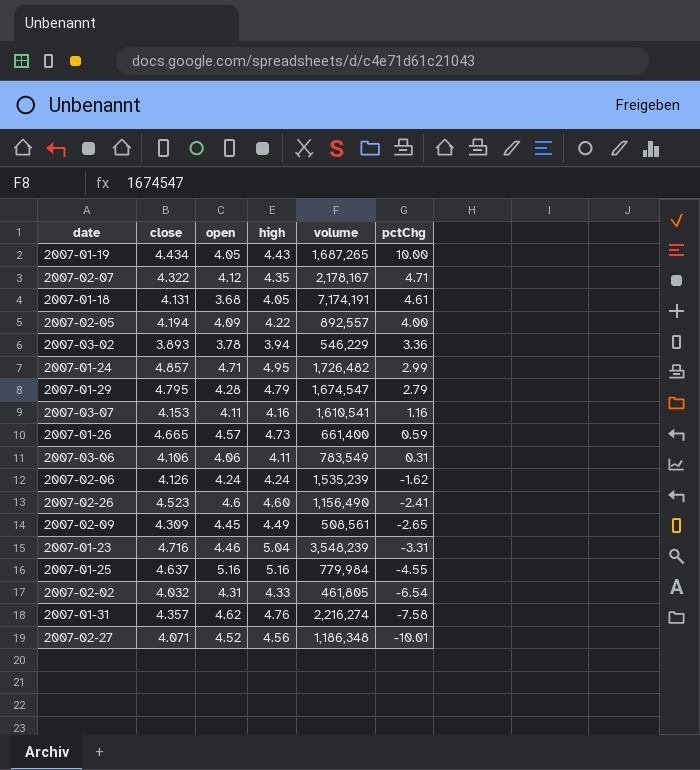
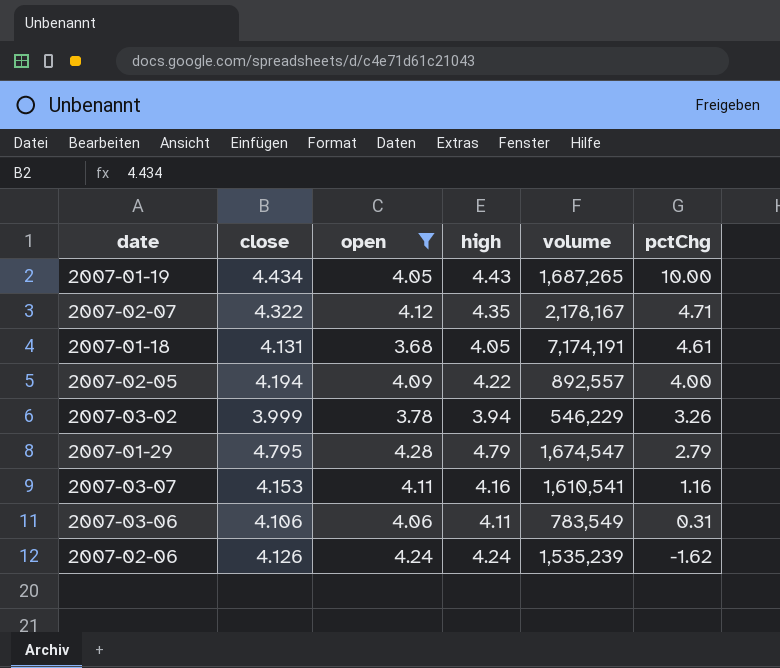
filter: none -> open <= 4.28
2007-03-02 | close: 3.893 -> 3.999
2007-03-02 | pctChg: 3.36 -> 3.26

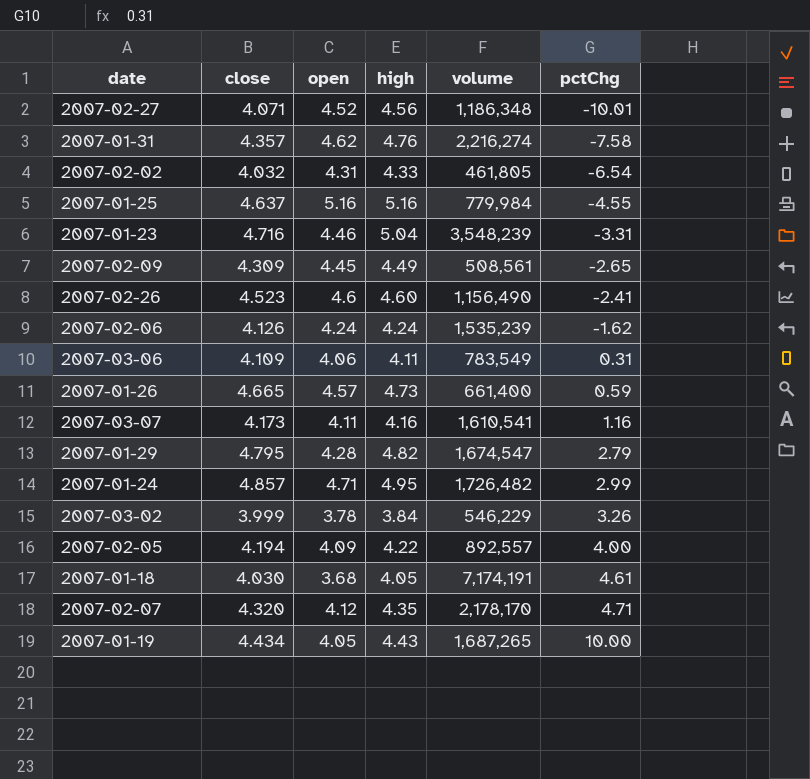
filter: open <= 4.28 -> none
row order: pctChg descending -> pctChg ascending
2007-03-06 | close: 4.106 -> 4.109
2007-03-07 | close: 4.153 -> 4.173
2007-01-29 | high: 4.79 -> 4.82
2007-03-02 | high: 3.94 -> 3.84
2007-01-18 | close: 4.131 -> 4.030
2007-02-07 | close: 4.322 -> 4.320
2007-02-07 | volume: 2,178,167 -> 2,178,170

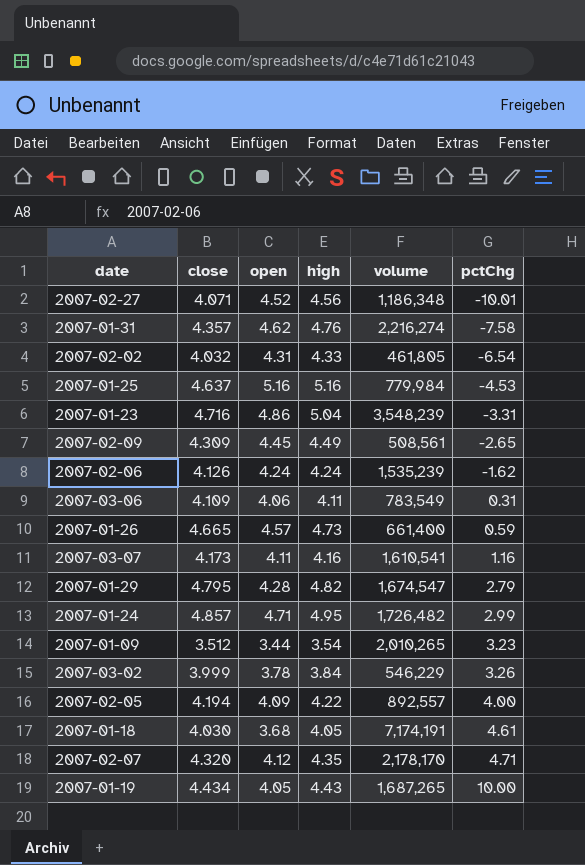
row 2007-02-26: 4.523 | 4.6 | 4.60 | 1,156,490 | -2.41 -> none
2007-01-25 | pctChg: -4.55 -> -4.53
2007-01-23 | open: 4.46 -> 4.86
row 2007-01-09: none -> 3.512 | 3.44 | 3.54 | 2,010,265 | 3.23

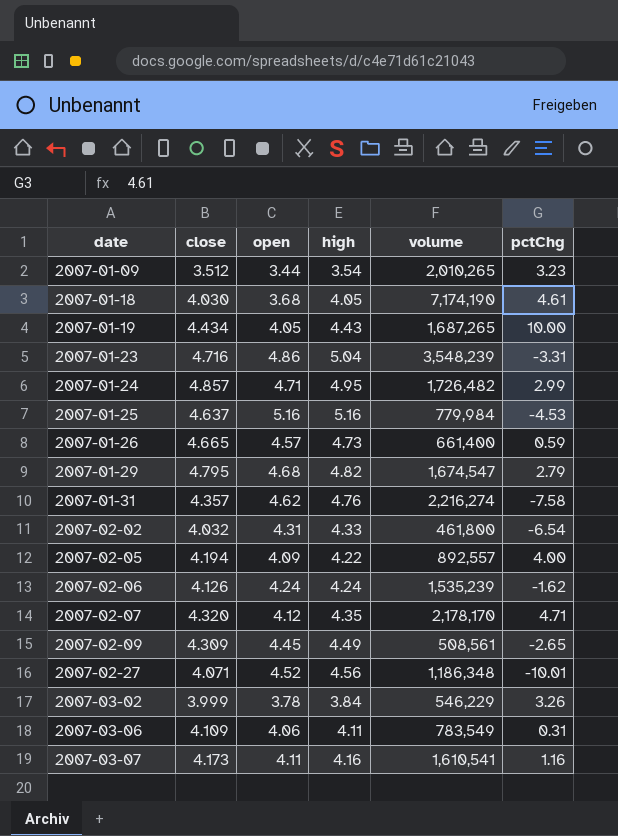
row order: pctChg ascending -> date ascending
2007-01-18 | volume: 7,174,191 -> 7,174,190
2007-01-29 | open: 4.28 -> 4.68
2007-02-02 | volume: 461,805 -> 461,800

